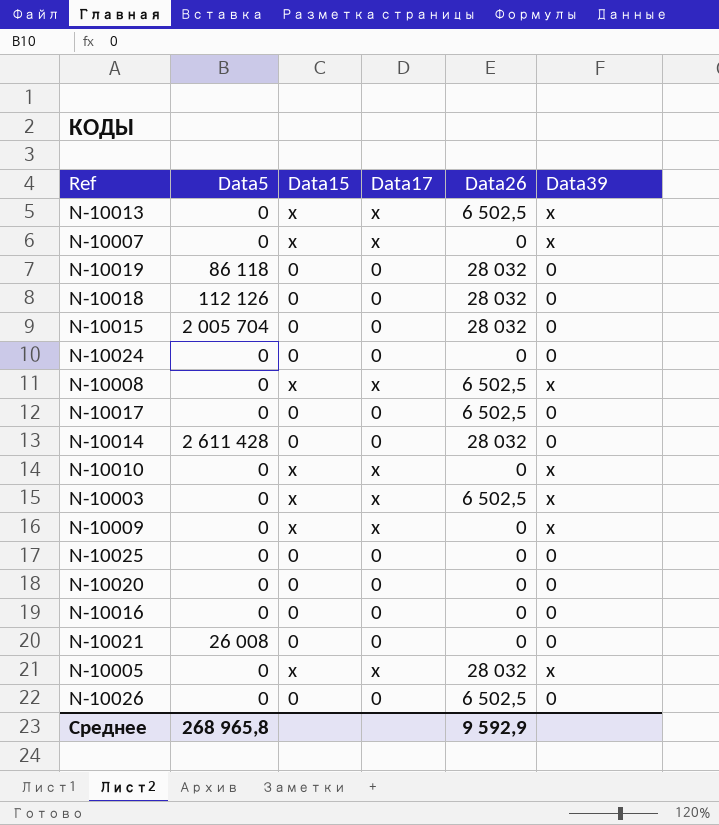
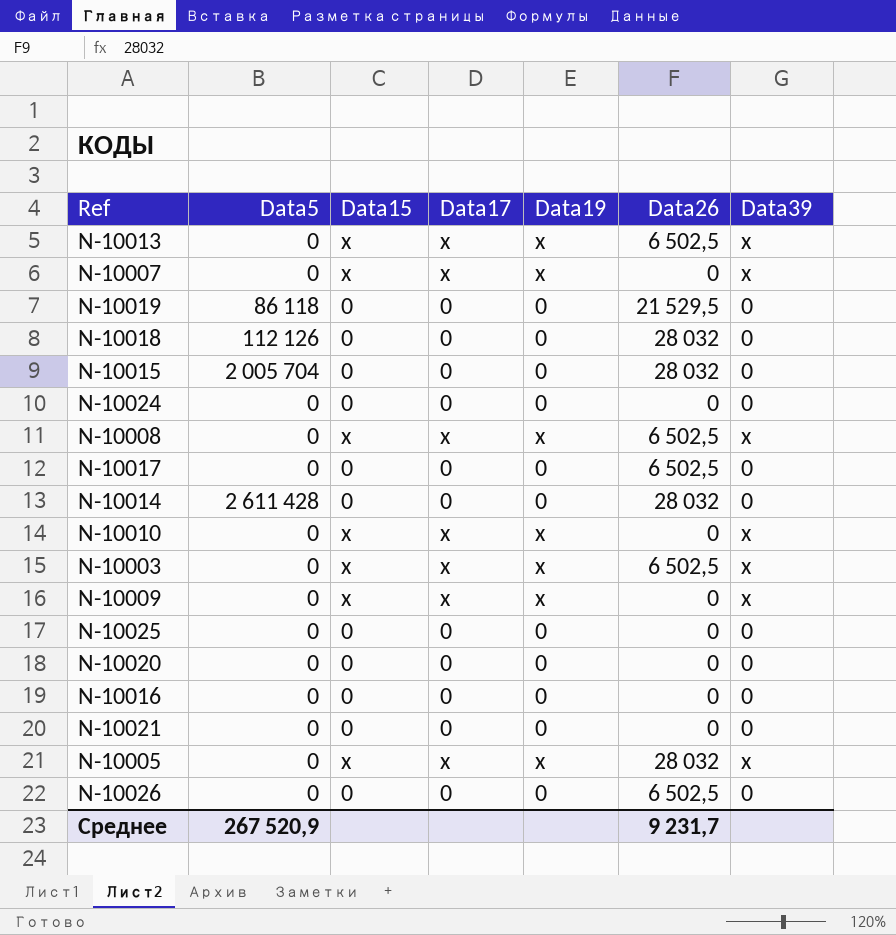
column Data19 | position: none -> 5
N-10019 | Data26: 28 032 -> 21 529,5
N-10021 | Data5: 26 008 -> 0
Среднее | Data5: 268 965,8 -> 267 520,9
Среднее | Data26: 9 592,9 -> 9 231,7

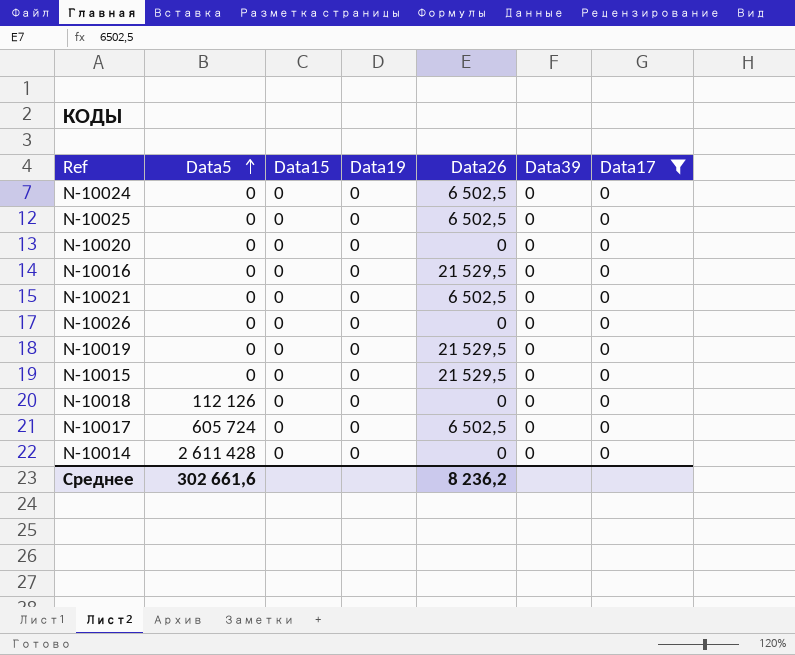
filter: none -> Data17 = 0
row order: none -> Data5 ascending
column Data17 | position: 4 -> 7
N-10024 | Data26: 0 -> 6 502,5
N-10025 | Data26: 0 -> 6 502,5
N-10016 | Data26: 0 -> 21 529,5
N-10021 | Data26: 0 -> 6 502,5
N-10026 | Data26: 6 502,5 -> 0
N-10019 | Data5: 86 118 -> 0
N-10015 | Data5: 2 005 704 -> 0
N-10015 | Data26: 28 032 -> 21 529,5
N-10018 | Data26: 28 032 -> 0
N-10017 | Data5: 0 -> 605 724
N-10014 | Data26: 28 032 -> 0
Среднее | Data5: 267 520,9 -> 302 661,6
Среднее | Data26: 9 231,7 -> 8 236,2

